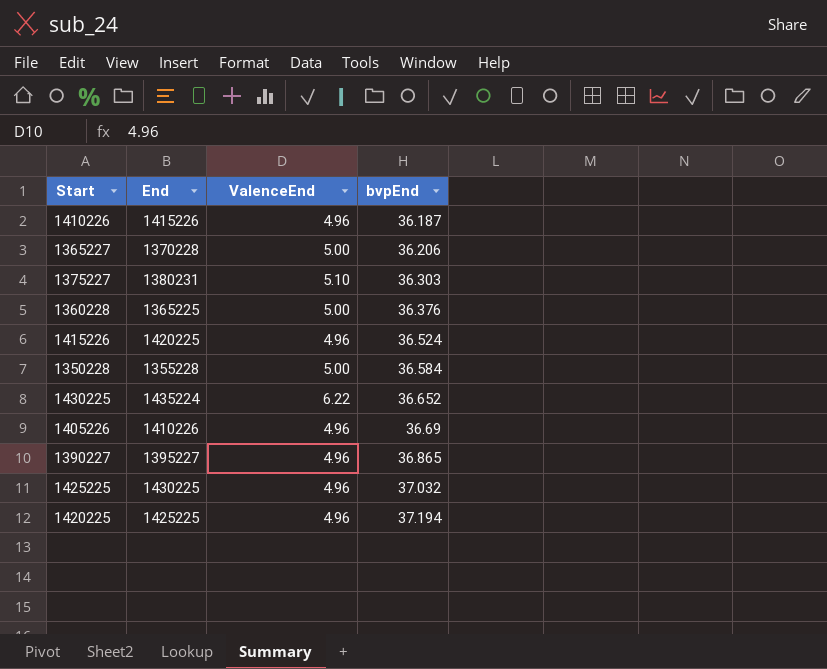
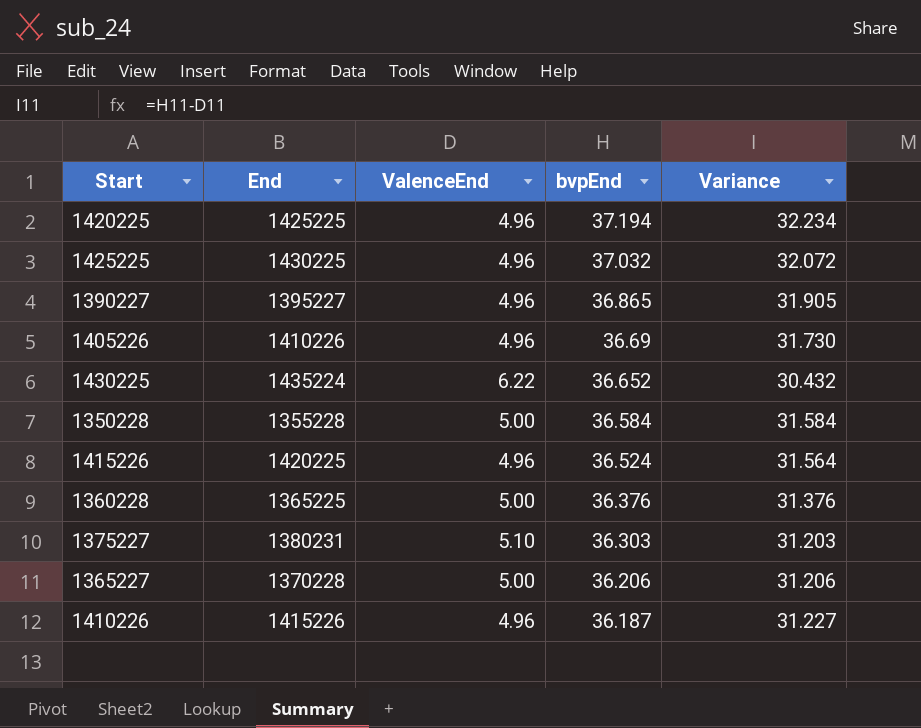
row order: bvpEnd ascending -> bvpEnd descending
column Variance | formula: none -> [bvpEnd] - [ValenceEnd]

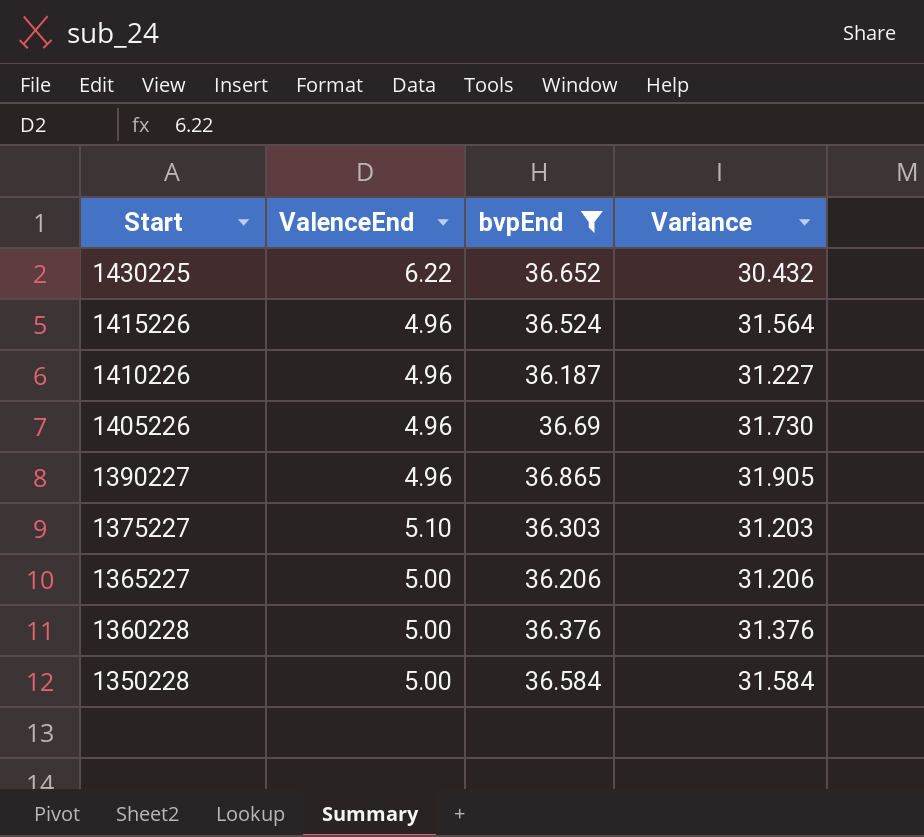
filter: none -> bvpEnd <= 36.865
row order: bvpEnd descending -> Start descending
column End | position: 2 -> none

